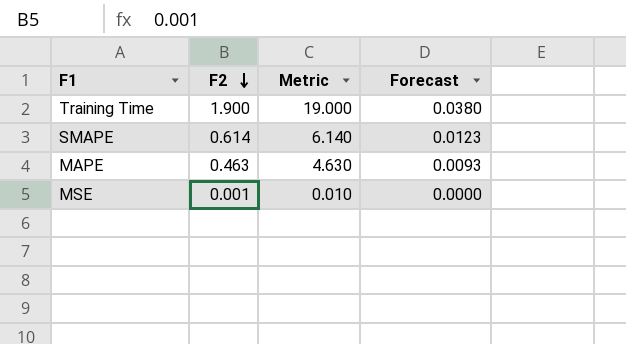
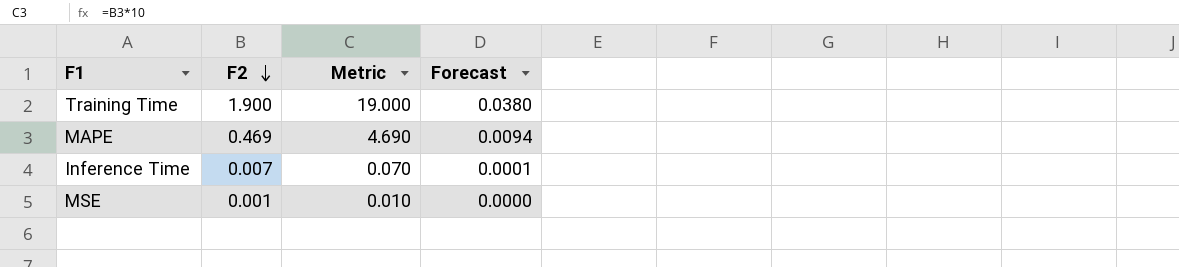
row SMAPE: 0.614 | 6.140 | 0.0123 -> none
MAPE | F2: 0.463 -> 0.469
MAPE | Metric: 4.630 -> 4.690
MAPE | Forecast: 0.0093 -> 0.0094
row Inference Time: none -> 0.007 | 0.070 | 0.0001

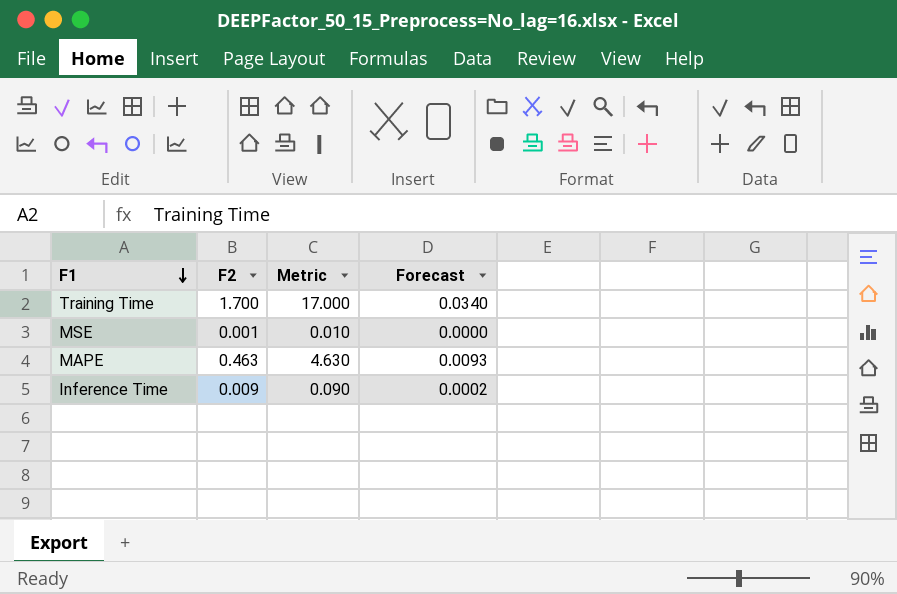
row order: F2 descending -> F1 descending
Training Time | F2: 1.900 -> 1.700
Training Time | Metric: 19.000 -> 17.000
Training Time | Forecast: 0.0380 -> 0.0340
MAPE | F2: 0.469 -> 0.463
MAPE | Metric: 4.690 -> 4.630
MAPE | Forecast: 0.0094 -> 0.0093
Inference Time | F2: 0.007 -> 0.009
Inference Time | Metric: 0.070 -> 0.090
Inference Time | Forecast: 0.0001 -> 0.0002

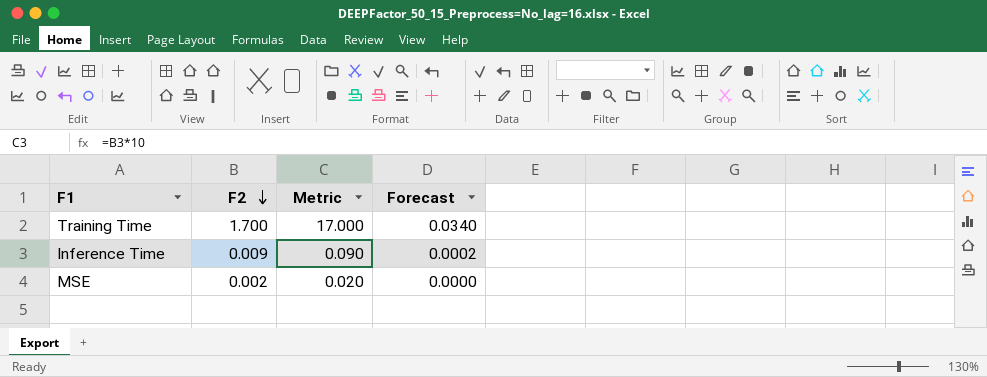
row order: F1 descending -> F2 descending
row MAPE: 0.463 | 4.630 | 0.0093 -> none
MSE | F2: 0.001 -> 0.002
MSE | Metric: 0.010 -> 0.020

